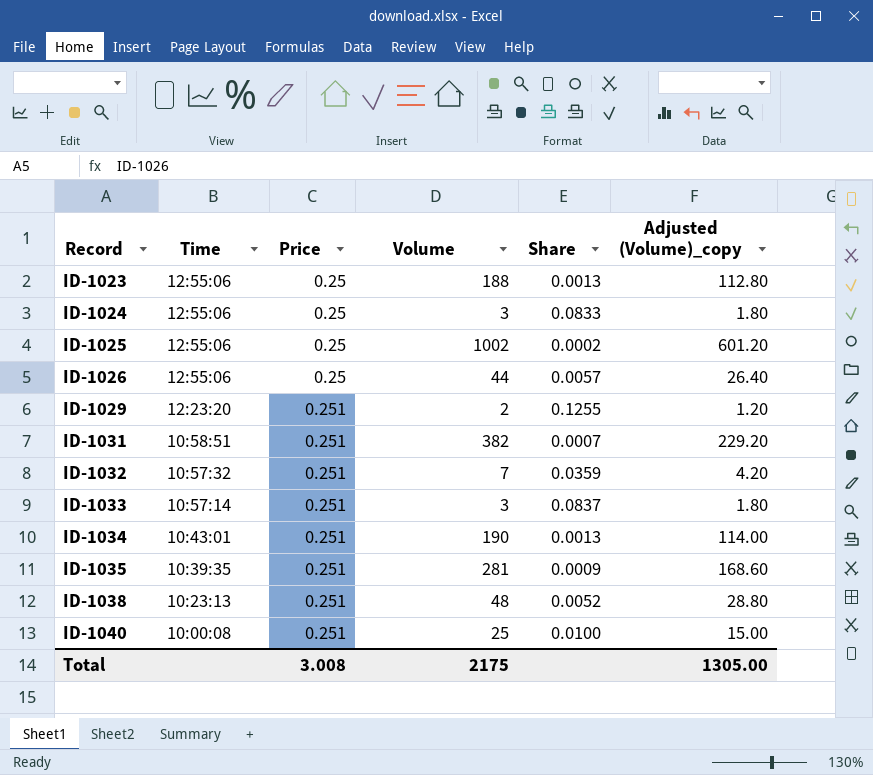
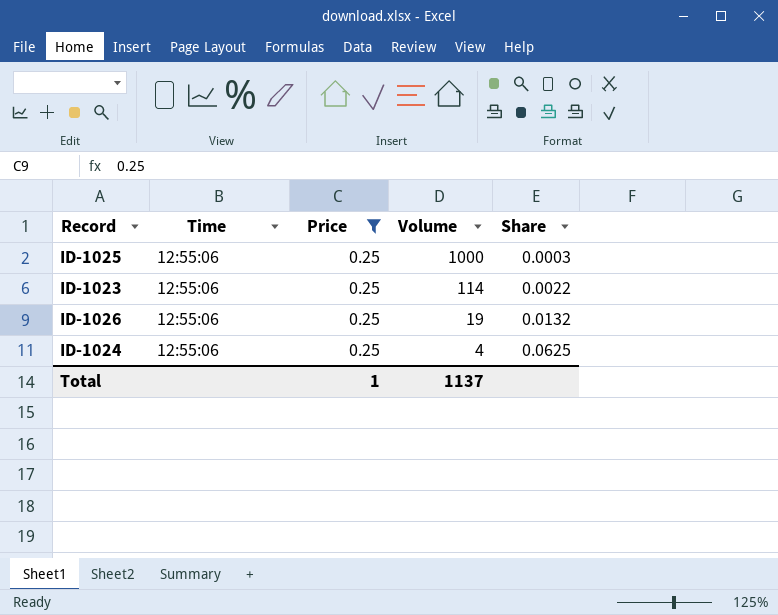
filter: none -> Price = 0.25
row order: Record ascending -> Volume descending
column Adjusted (Volume)_copy | formula: [Volume] * 0.6 -> none
ID-1025 | Volume: 1002 -> 1000
ID-1025 | Share: 0.0002 -> 0.0003
ID-1023 | Volume: 188 -> 114
ID-1023 | Share: 0.0013 -> 0.0022
ID-1026 | Volume: 44 -> 19
ID-1026 | Share: 0.0057 -> 0.0132
ID-1024 | Volume: 3 -> 4
ID-1024 | Share: 0.0833 -> 0.0625
Total | Price: 3.008 -> 1
Total | Volume: 2175 -> 1137

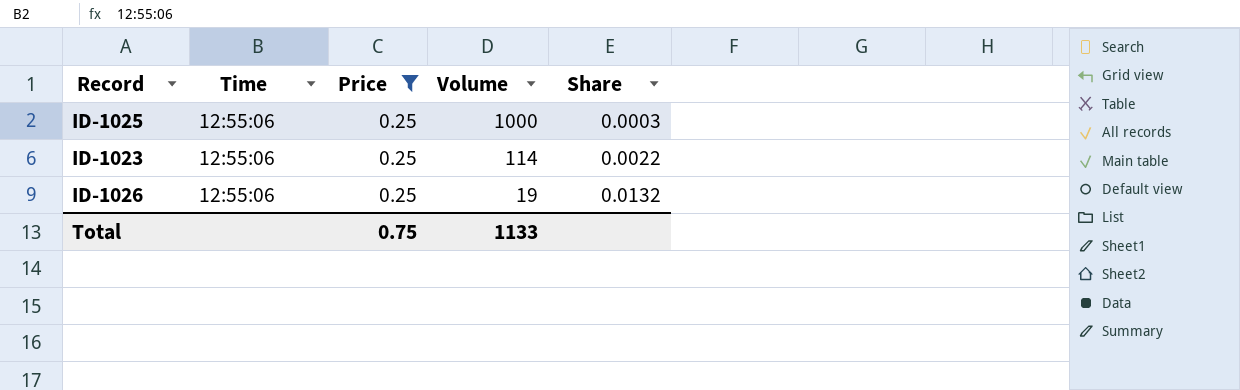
row ID-1024: 12:55:06 | 0.25 | 4 | 0.0625 -> none
Total | Price: 1 -> 0.75
Total | Volume: 1137 -> 1133

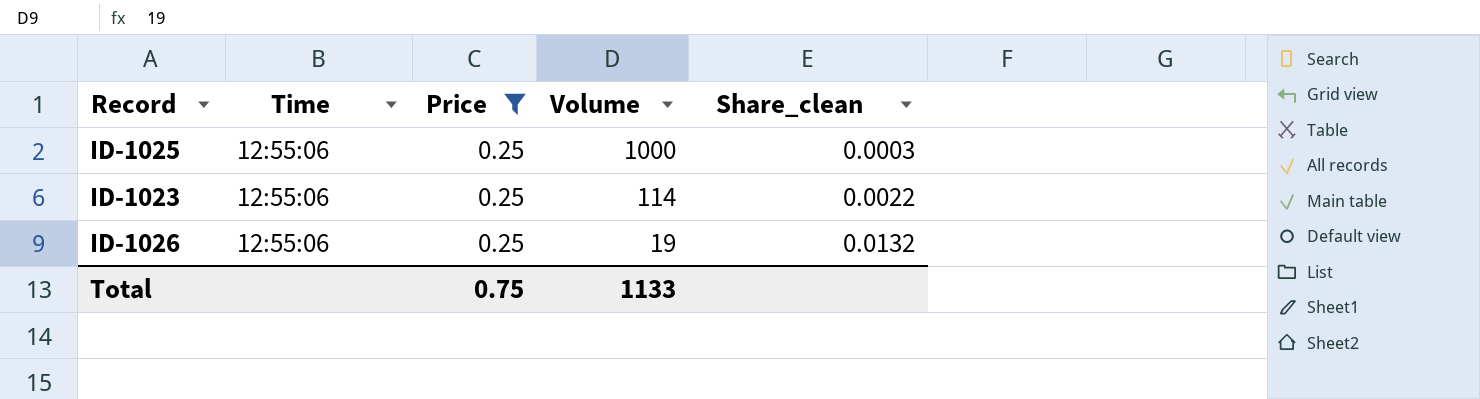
column name: Share -> Share_clean

